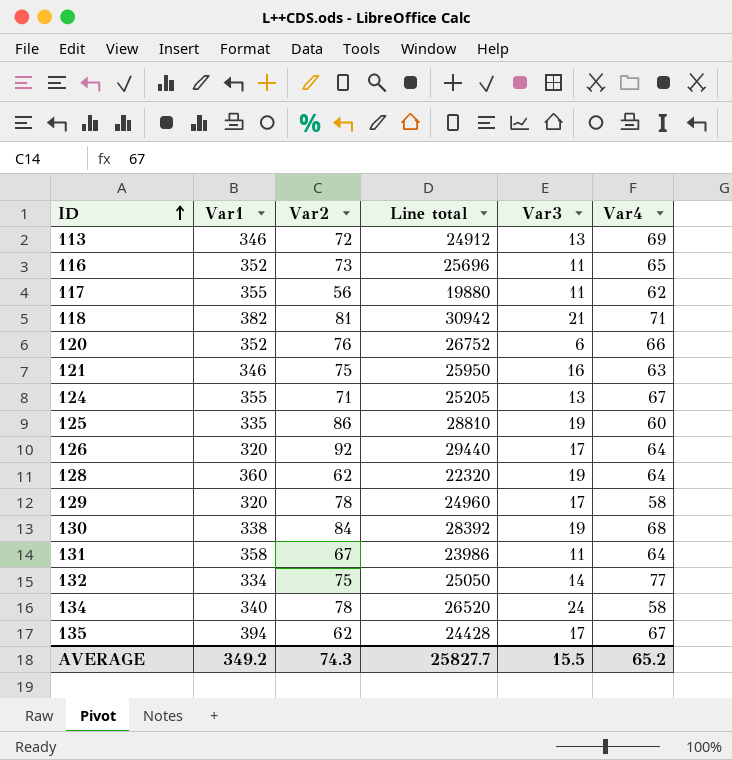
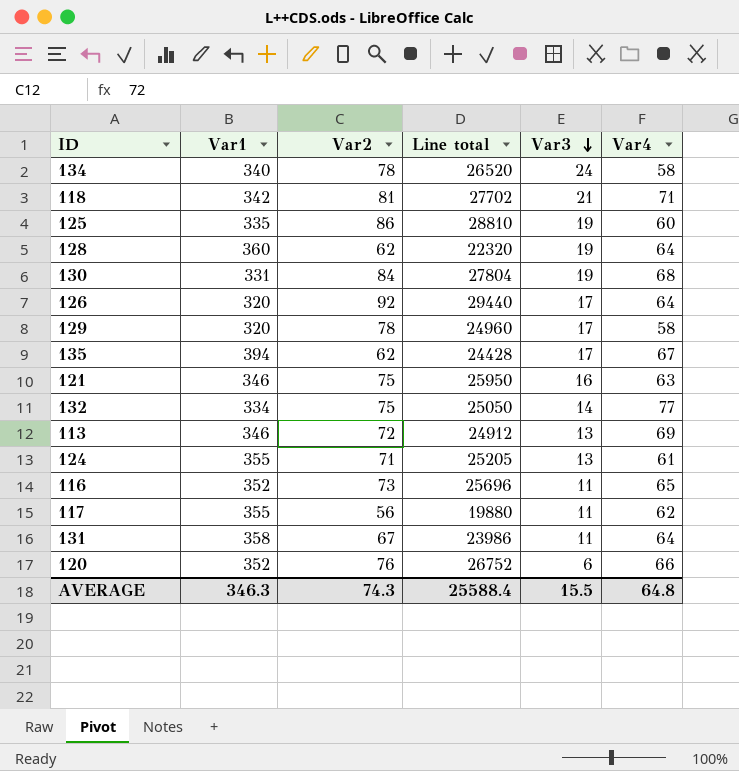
row order: ID ascending -> Var3 descending
118 | Var1: 382 -> 342
118 | Line total: 30942 -> 27702
130 | Var1: 338 -> 331
130 | Line total: 28392 -> 27804
124 | Var4: 67 -> 61
AVERAGE | Var1: 349.2 -> 346.3
AVERAGE | Line total: 25827.7 -> 25588.4
AVERAGE | Var4: 65.2 -> 64.8

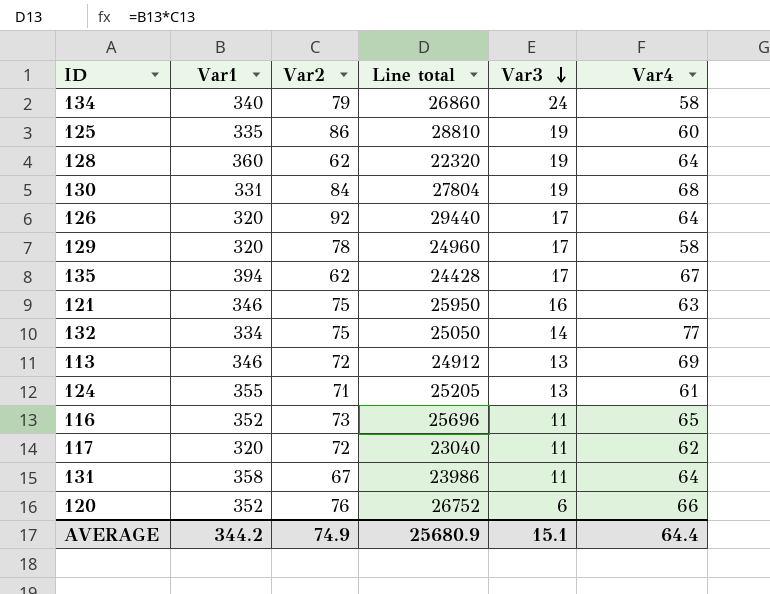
row 118: 342 | 81 | 27702 | 21 | 71 -> none
134 | Var2: 78 -> 79
134 | Line total: 26520 -> 26860
117 | Var1: 355 -> 320
117 | Var2: 56 -> 72
117 | Line total: 19880 -> 23040
AVERAGE | Var1: 346.3 -> 344.2
AVERAGE | Var2: 74.3 -> 74.9
AVERAGE | Line total: 25588.4 -> 25680.9
AVERAGE | Var3: 15.5 -> 15.1
AVERAGE | Var4: 64.8 -> 64.4

